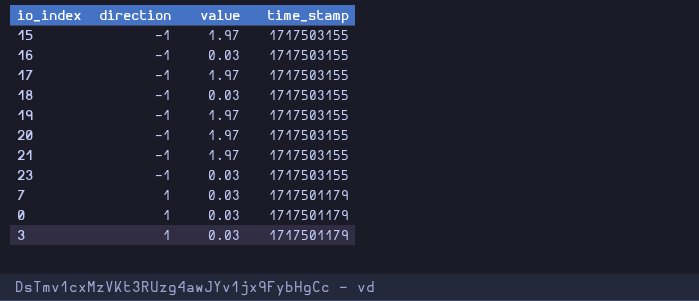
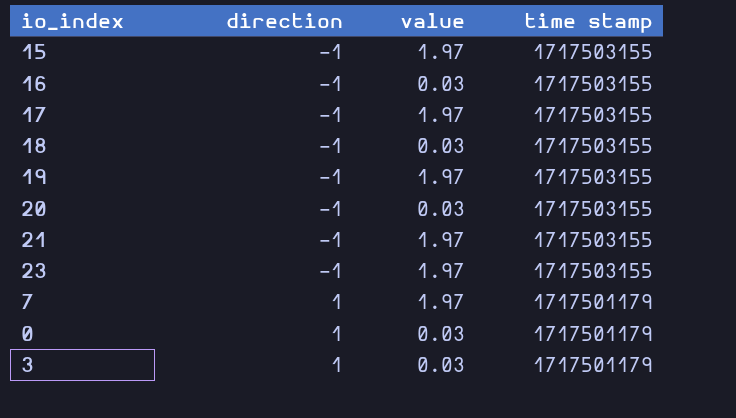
column name: time_stamp -> time stamp
20 | value: 1.97 -> 0.03
23 | value: 0.03 -> 1.97
7 | value: 0.03 -> 1.97

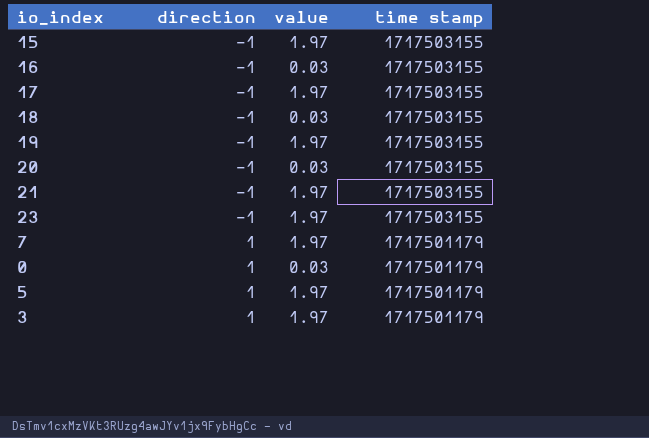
row 5: none -> 1 | 1.97 | 1717501179
3 | value: 0.03 -> 1.97

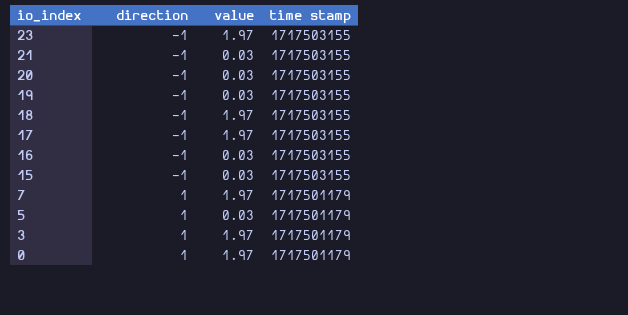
row order: direction ascending -> io_index descending
21 | value: 1.97 -> 0.03
19 | value: 1.97 -> 0.03
18 | value: 0.03 -> 1.97
15 | value: 1.97 -> 0.03
5 | value: 1.97 -> 0.03
0 | value: 0.03 -> 1.97

